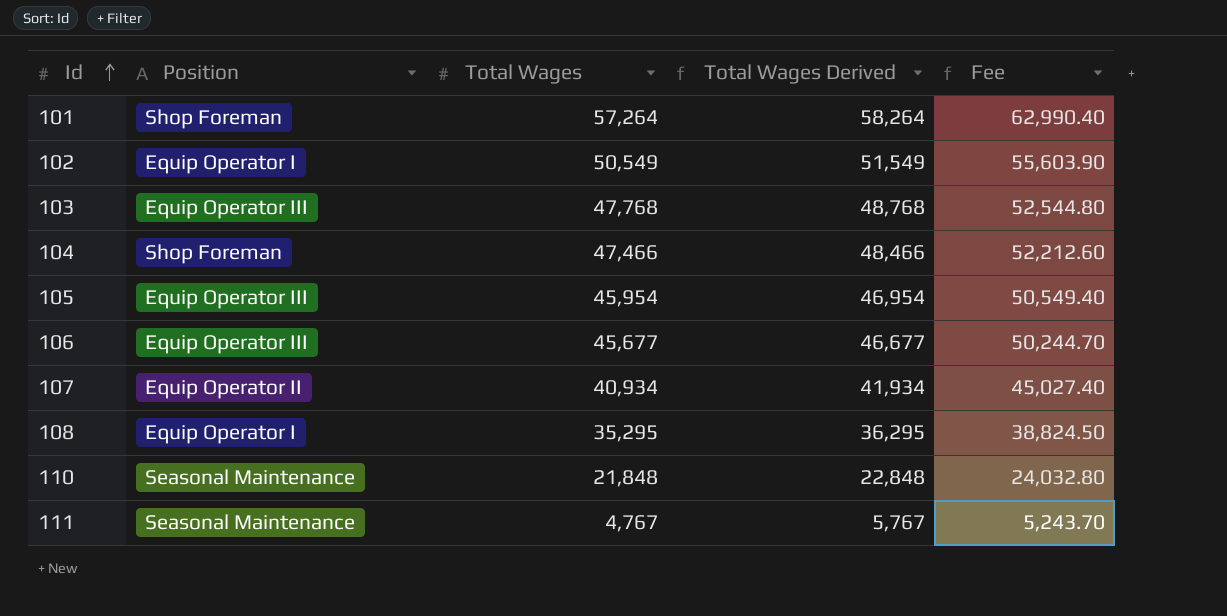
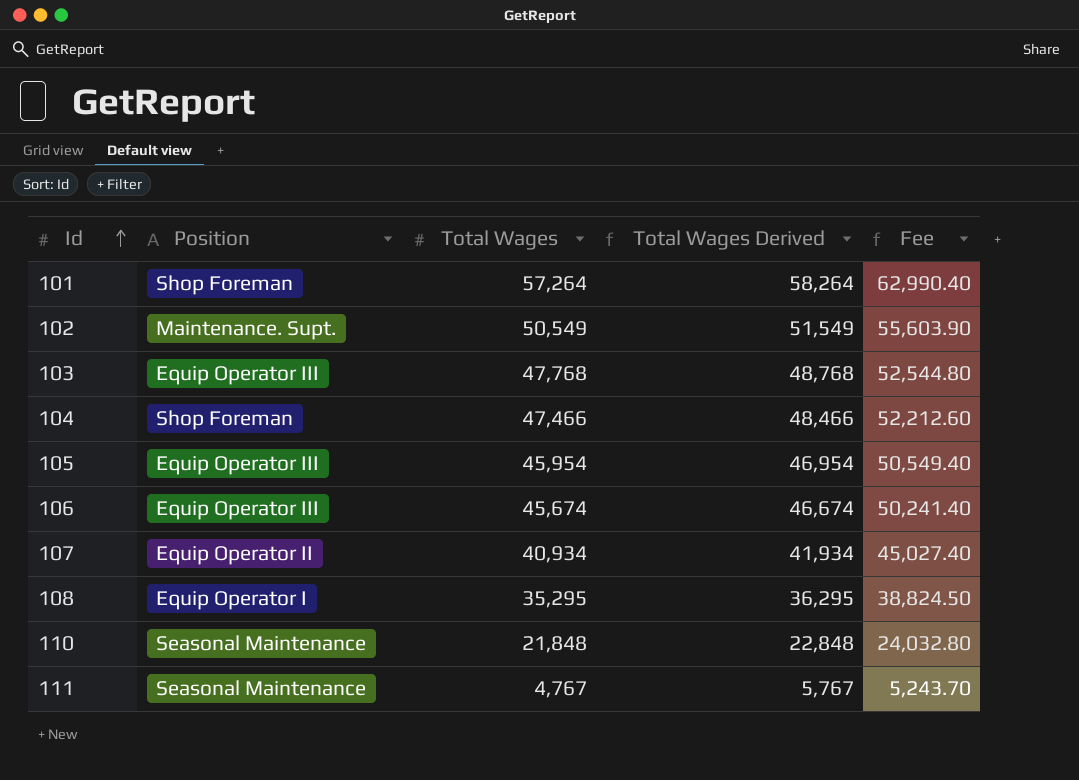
102 | Position: Equip Operator I -> Maintenance. Supt.
106 | Total Wages: 45,677 -> 45,674
106 | Total Wages Derived: 46,677 -> 46,674
106 | Fee: 50,244.70 -> 50,241.40

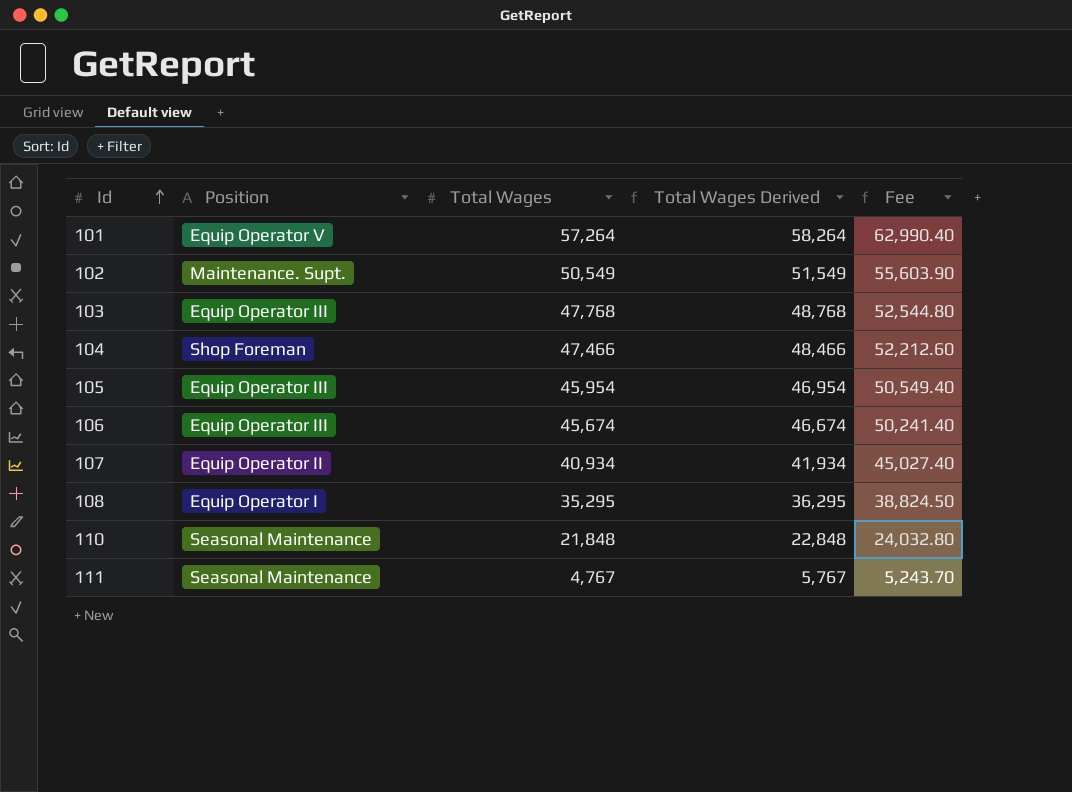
101 | Position: Shop Foreman -> Equip Operator V

